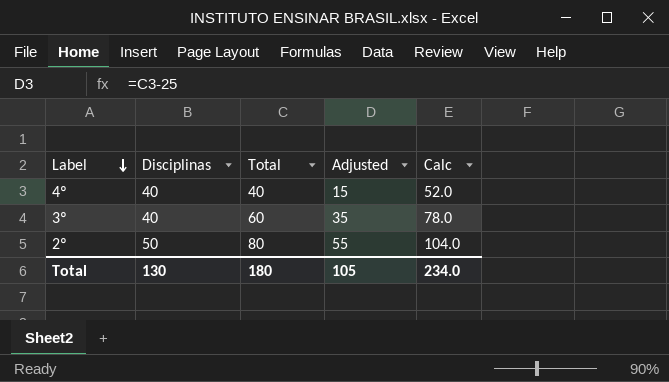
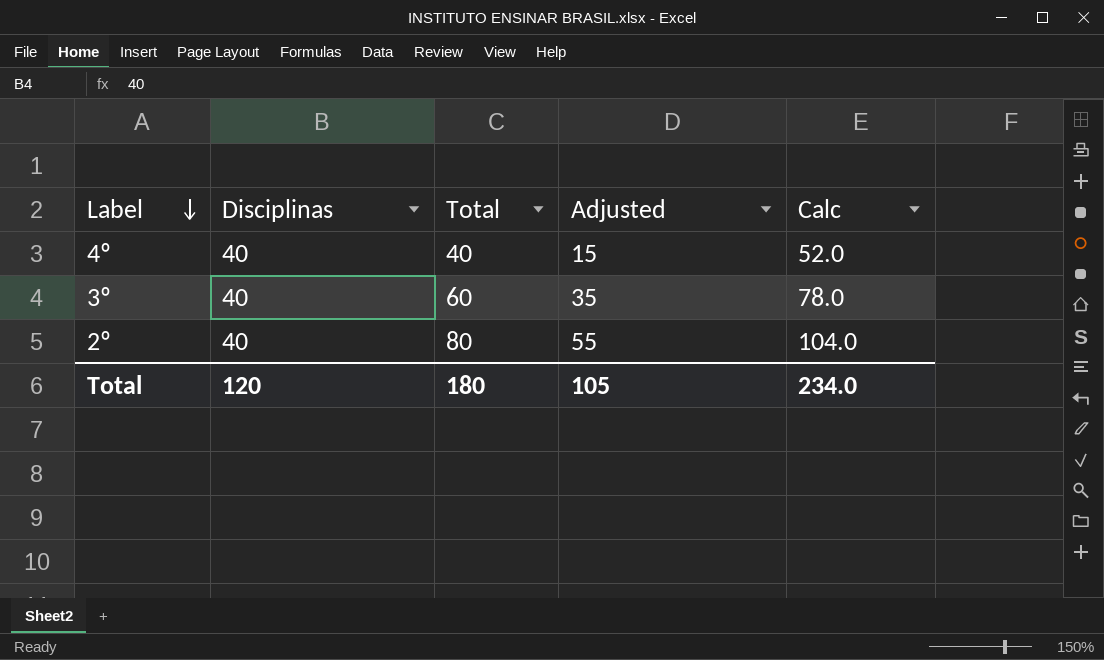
2º | Disciplinas: 50 -> 40
Total | Disciplinas: 130 -> 120

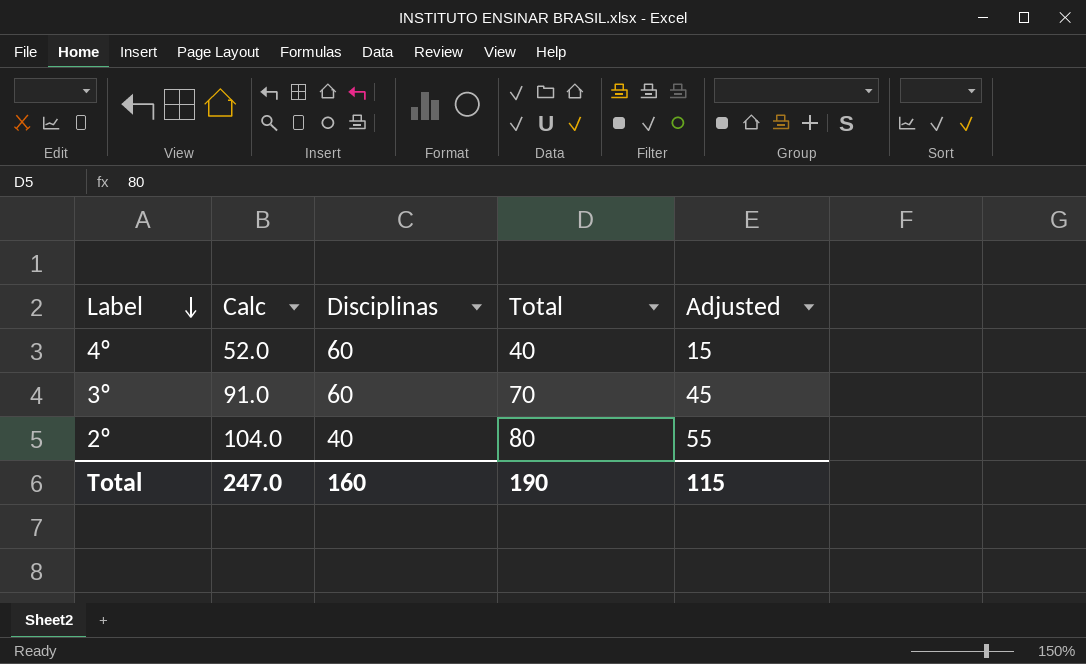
column Calc | position: 5 -> 2
4º | Disciplinas: 40 -> 60
3º | Calc: 78.0 -> 91.0
3º | Disciplinas: 40 -> 60
3º | Total: 60 -> 70
3º | Adjusted: 35 -> 45
Total | Calc: 234.0 -> 247.0
Total | Disciplinas: 120 -> 160
Total | Total: 180 -> 190
Total | Adjusted: 105 -> 115

